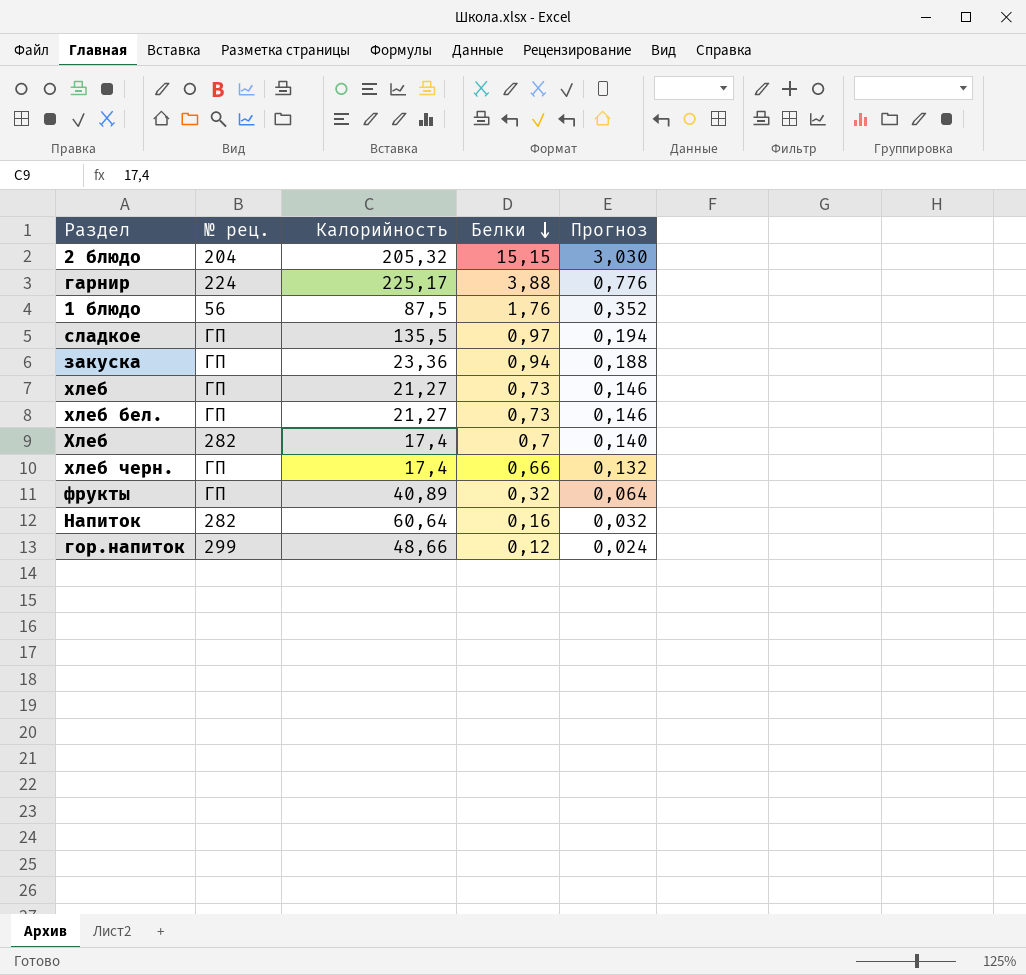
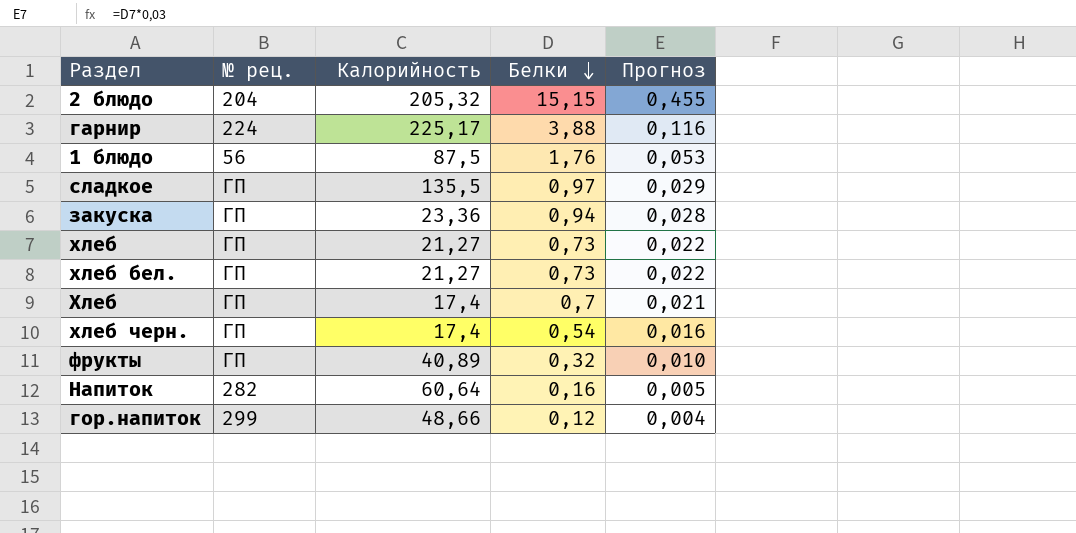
column Прогноз | formula: [Белки] * 0,2 -> [Белки] * 0,03
Хлеб | № рец.: 282 -> ГП
хлеб черн. | Белки: 0,66 -> 0,54

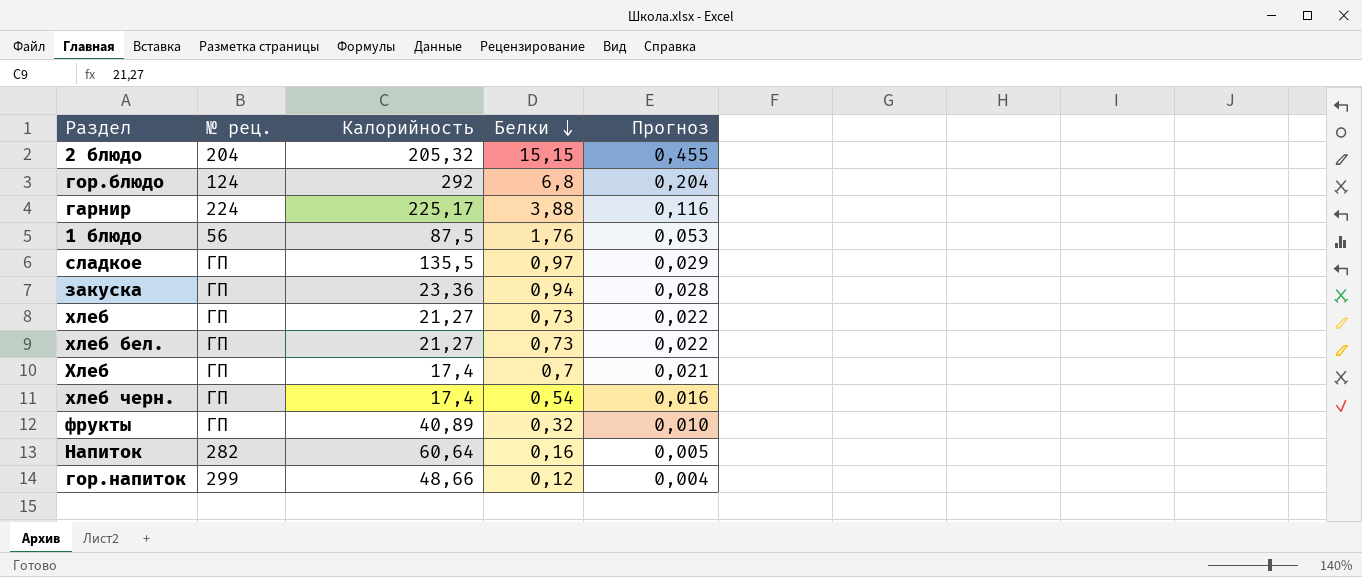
row гор.блюдо: none -> 124 | 292 | 6,8 | 0,204

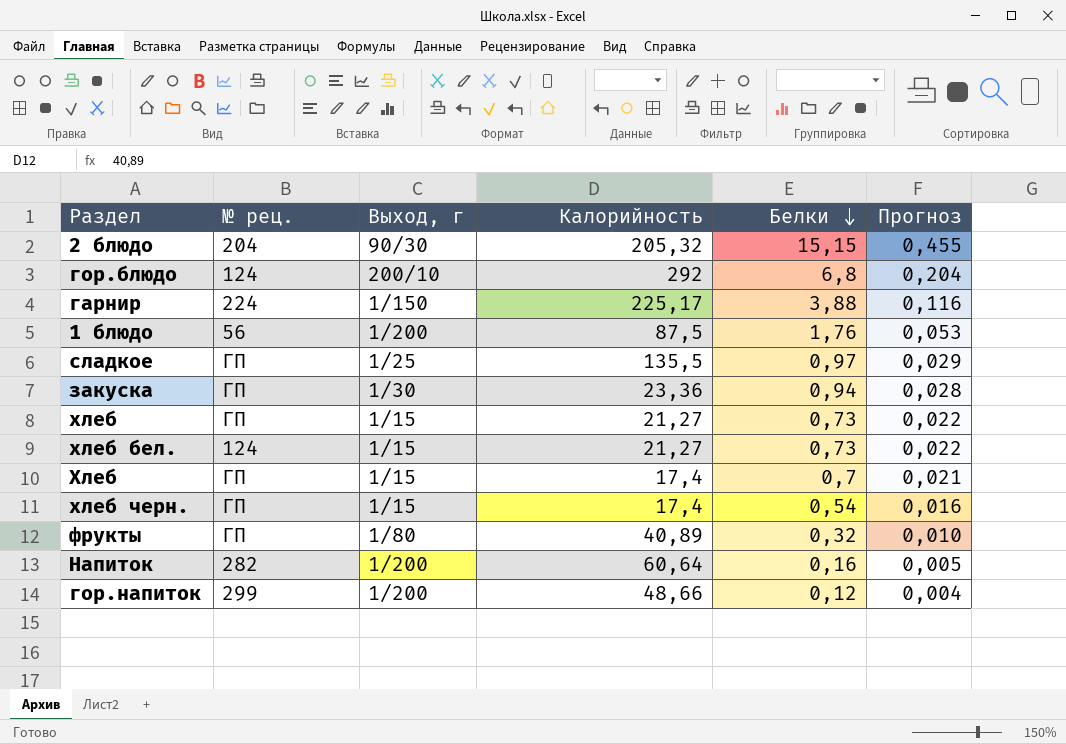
column Выход, г | position: none -> 3
хлеб бел. | № рец.: ГП -> 124

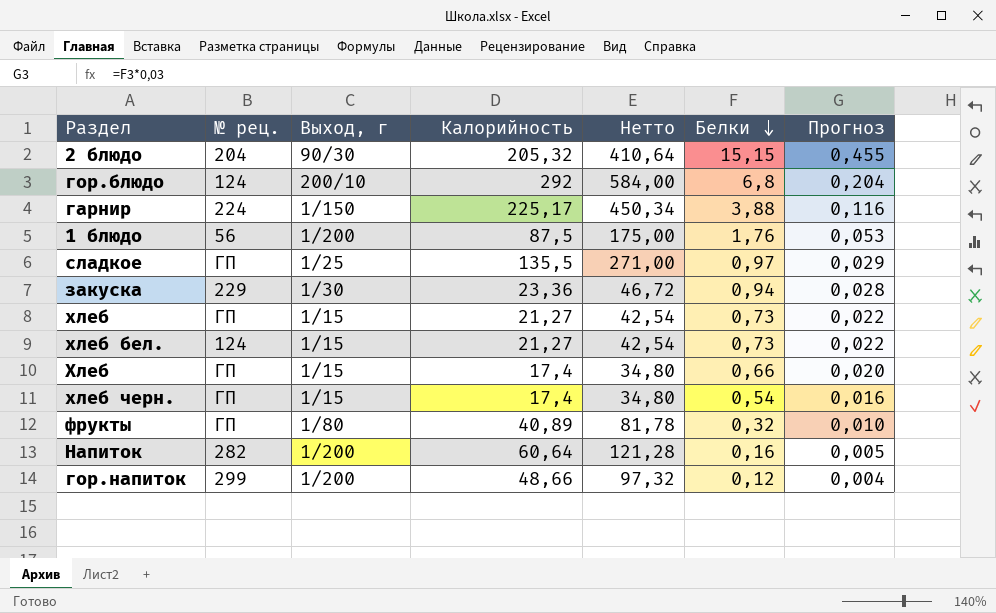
column Нетто | formula: none -> [Калорийность] * 2
закуска | № рец.: ГП -> 229
Хлеб | Белки: 0,7 -> 0,66
Хлеб | Прогноз: 0,021 -> 0,020

